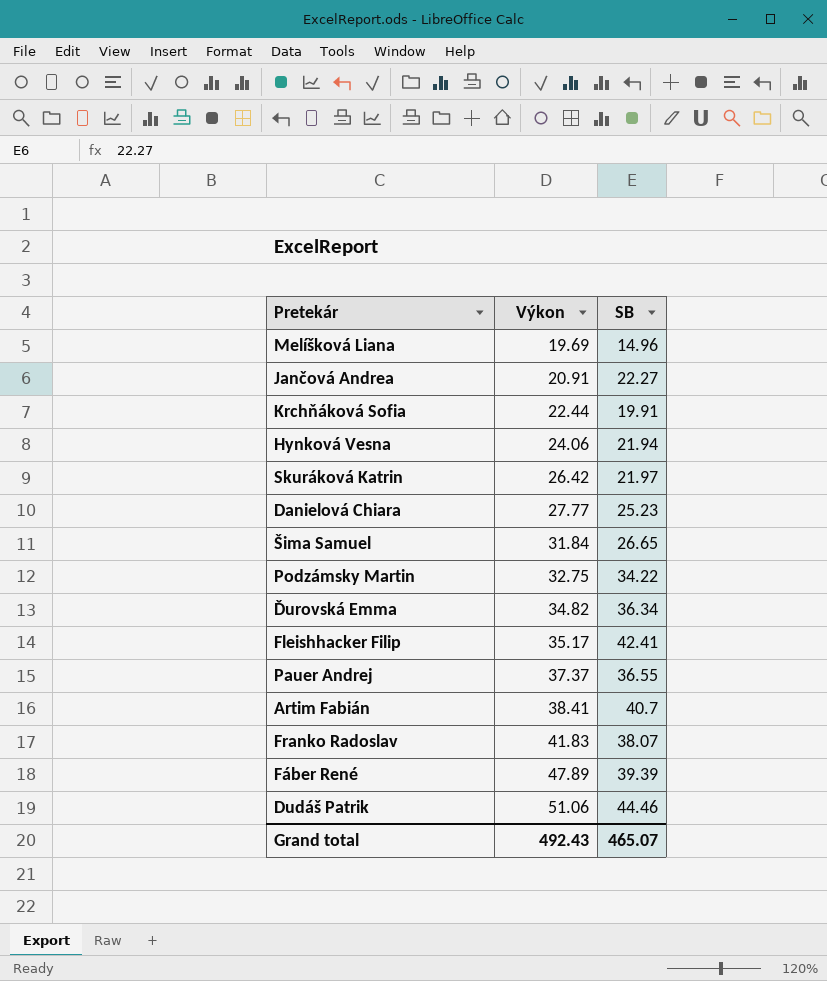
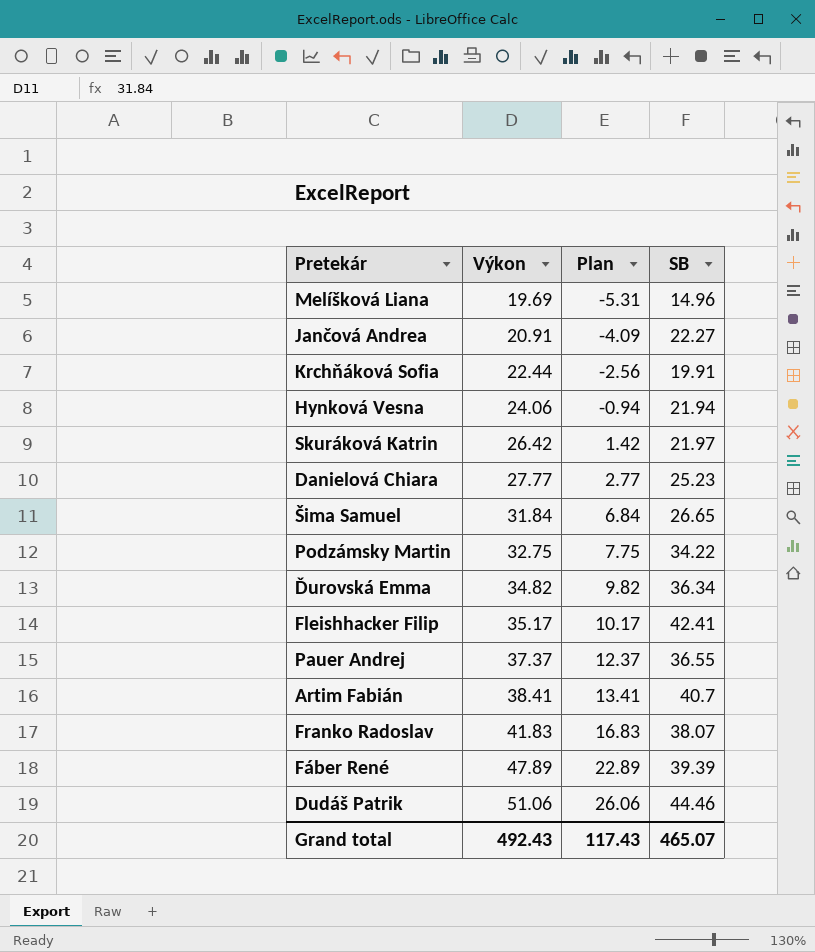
column Plan | formula: none -> [Výkon] - 25

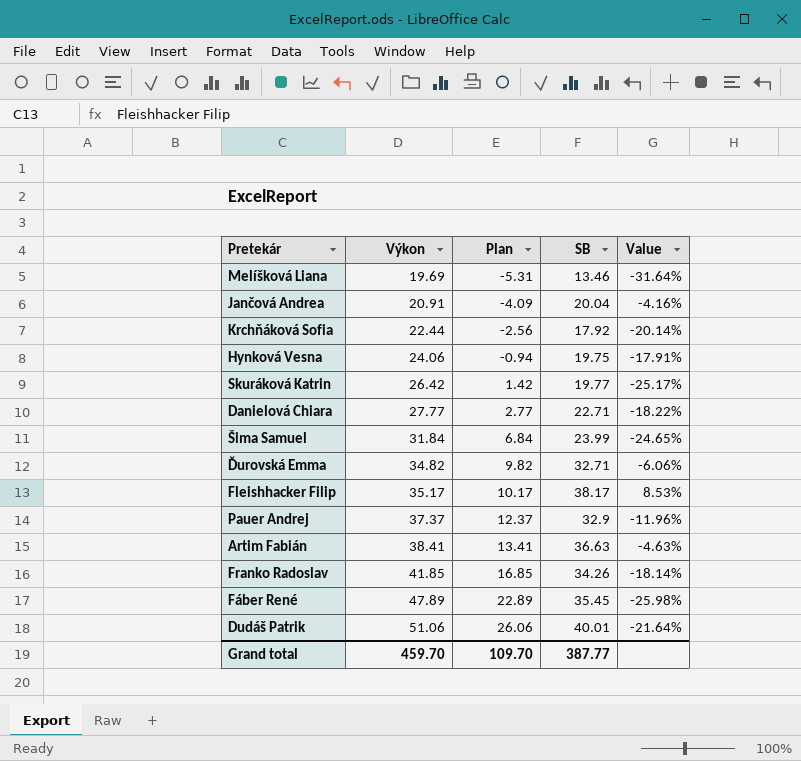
column Value | formula: none -> ([SB] - [Výkon]) / [Výkon]
row Podzámsky Martin: 32.75 | 7.75 | 34.22 -> none
Melíšková Liana | SB: 14.96 -> 13.46
Jančová Andrea | SB: 22.27 -> 20.04
Krchňáková Sofia | SB: 19.91 -> 17.92
Hynková Vesna | SB: 21.94 -> 19.75
Skuráková Katrin | SB: 21.97 -> 19.77
Danielová Chiara | SB: 25.23 -> 22.71
Šima Samuel | SB: 26.65 -> 23.99
Ďurovská Emma | SB: 36.34 -> 32.71
Fleishhacker Filip | SB: 42.41 -> 38.17
Pauer Andrej | SB: 36.55 -> 32.9
Artim Fabián | SB: 40.7 -> 36.63
Franko Radoslav | Výkon: 41.83 -> 41.85
Franko Radoslav | Plan: 16.83 -> 16.85
Franko Radoslav | SB: 38.07 -> 34.26
Fáber René | SB: 39.39 -> 35.45
Dudáš Patrik | SB: 44.46 -> 40.01
Grand total | Výkon: 492.43 -> 459.70
Grand total | Plan: 117.43 -> 109.70
Grand total | SB: 465.07 -> 387.77

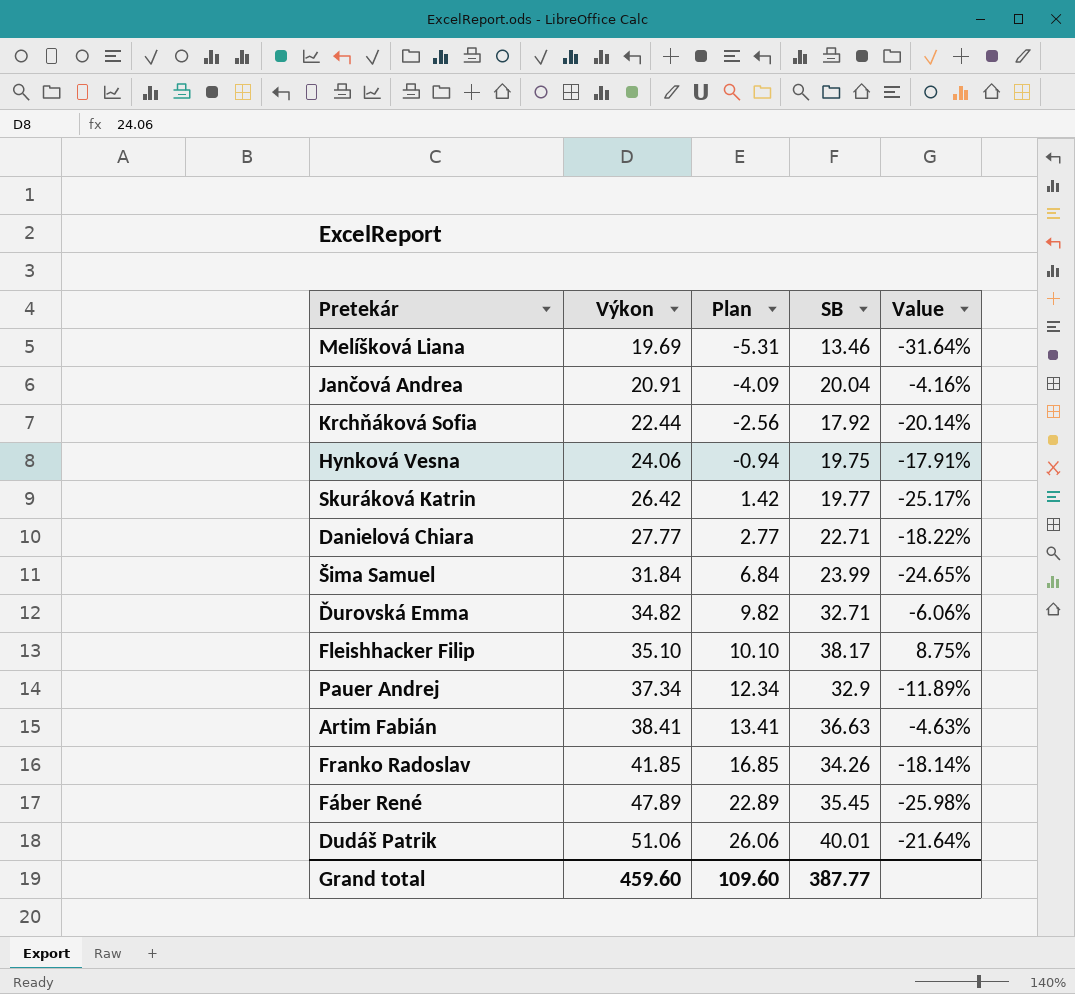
Fleishhacker Filip | Výkon: 35.17 -> 35.10
Fleishhacker Filip | Plan: 10.17 -> 10.10
Fleishhacker Filip | Value: 8.53% -> 8.75%
Pauer Andrej | Výkon: 37.37 -> 37.34
Pauer Andrej | Plan: 12.37 -> 12.34
Pauer Andrej | Value: -11.96% -> -11.89%
Grand total | Výkon: 459.70 -> 459.60
Grand total | Plan: 109.70 -> 109.60

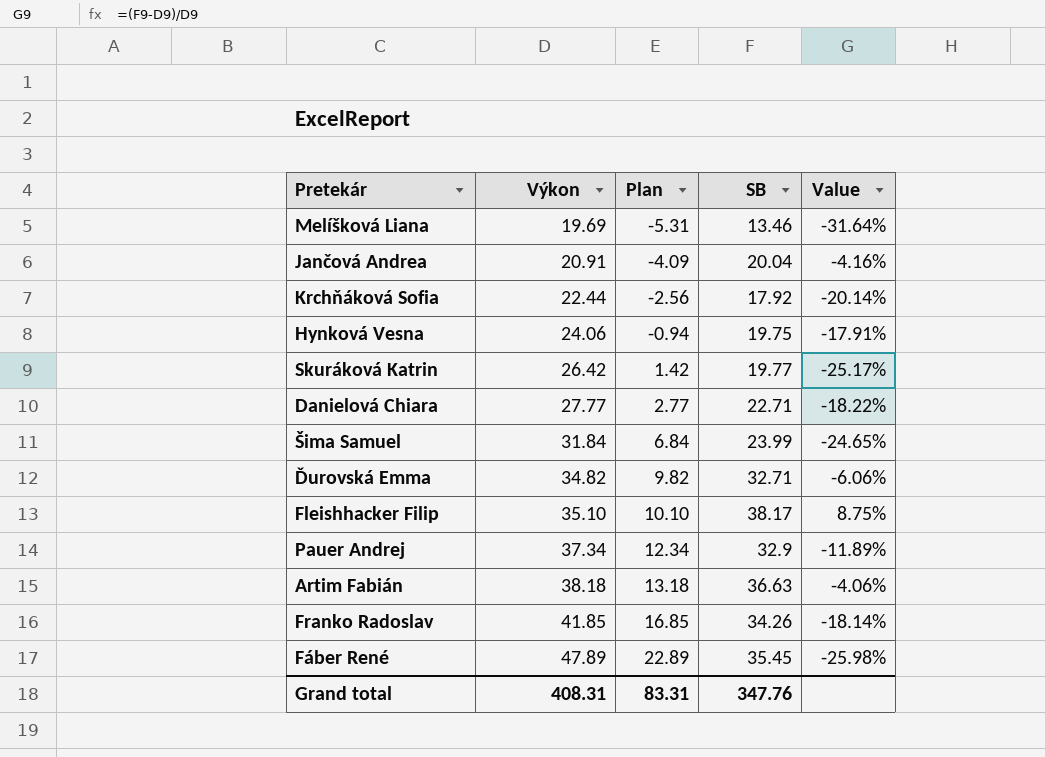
row Dudáš Patrik: 51.06 | 26.06 | 40.01 | -21.64% -> none
Artim Fabián | Výkon: 38.41 -> 38.18
Artim Fabián | Plan: 13.41 -> 13.18
Artim Fabián | Value: -4.63% -> -4.06%
Grand total | Výkon: 459.60 -> 408.31
Grand total | Plan: 109.60 -> 83.31
Grand total | SB: 387.77 -> 347.76

